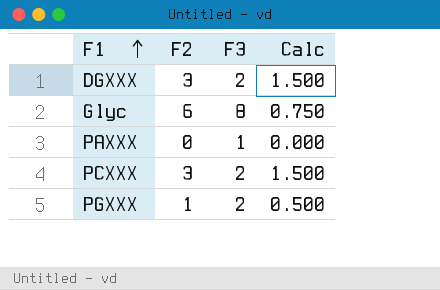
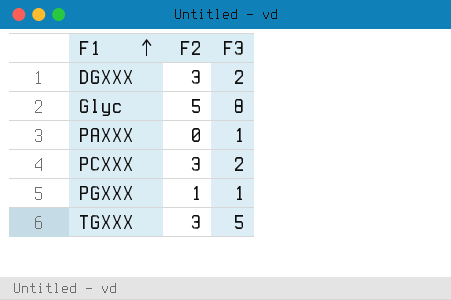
column Calc | formula: [F2] / [F3] -> none
Glyc | F2: 6 -> 5
PGXXX | F3: 2 -> 1
row TGXXX: none -> 3 | 5

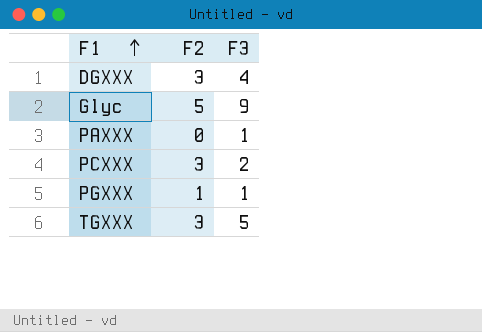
DGXXX | F3: 2 -> 4
Glyc | F3: 8 -> 9

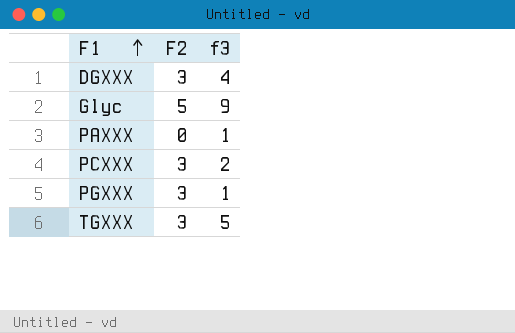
column name: F3 -> f3
PGXXX | F2: 1 -> 3

